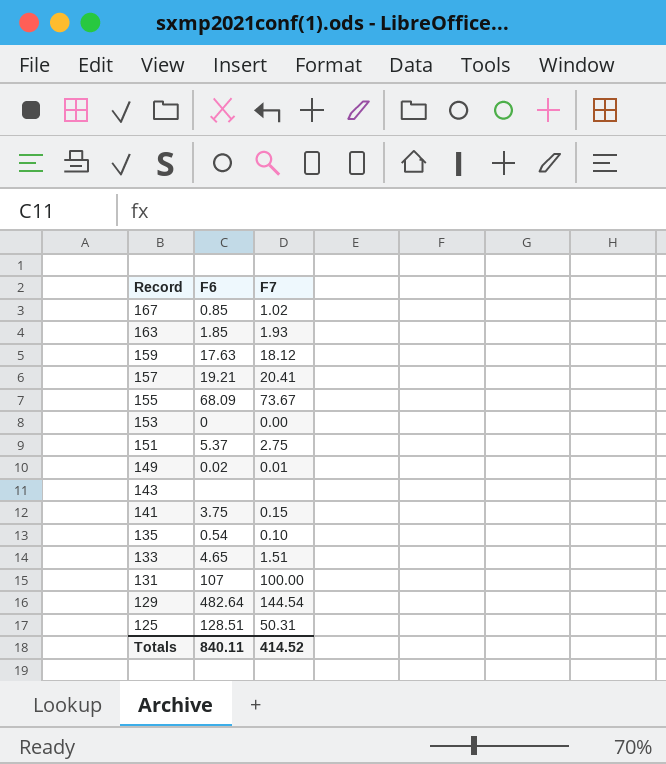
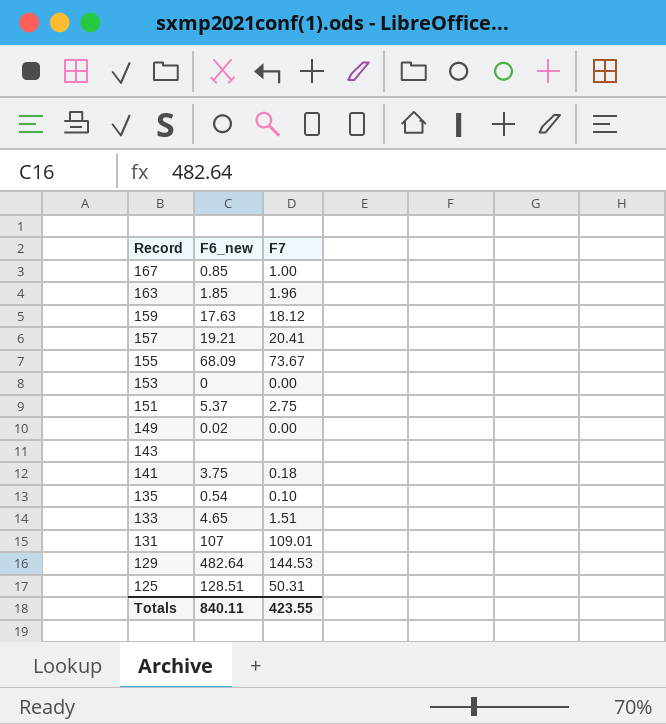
column name: F6 -> F6_new
167 | F7: 1.02 -> 1.00
163 | F7: 1.93 -> 1.96
149 | F7: 0.01 -> 0.00
141 | F7: 0.15 -> 0.18
131 | F7: 100.00 -> 109.01
129 | F7: 144.54 -> 144.53
Totals | F7: 414.52 -> 423.55

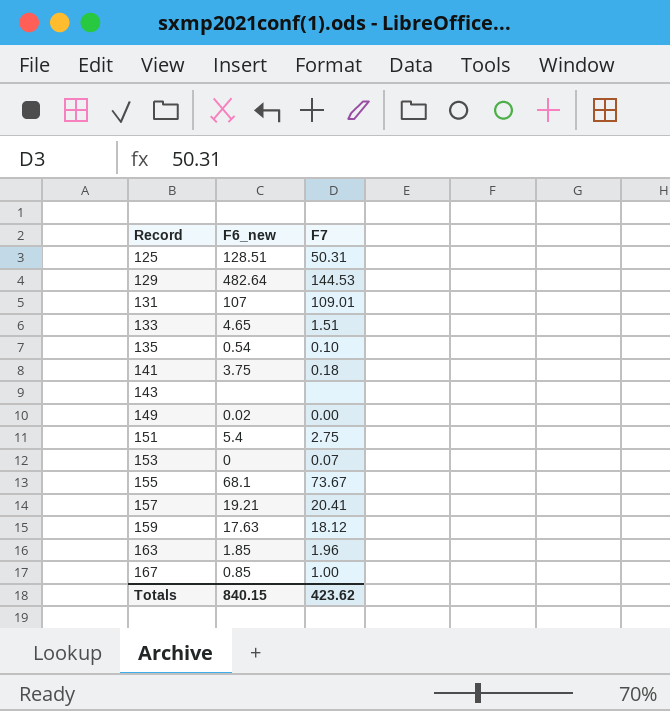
row order: Record descending -> Record ascending
151 | F6_new: 5.37 -> 5.4
153 | F7: 0.00 -> 0.07
155 | F6_new: 68.09 -> 68.1
Totals | F6_new: 840.11 -> 840.15
Totals | F7: 423.55 -> 423.62

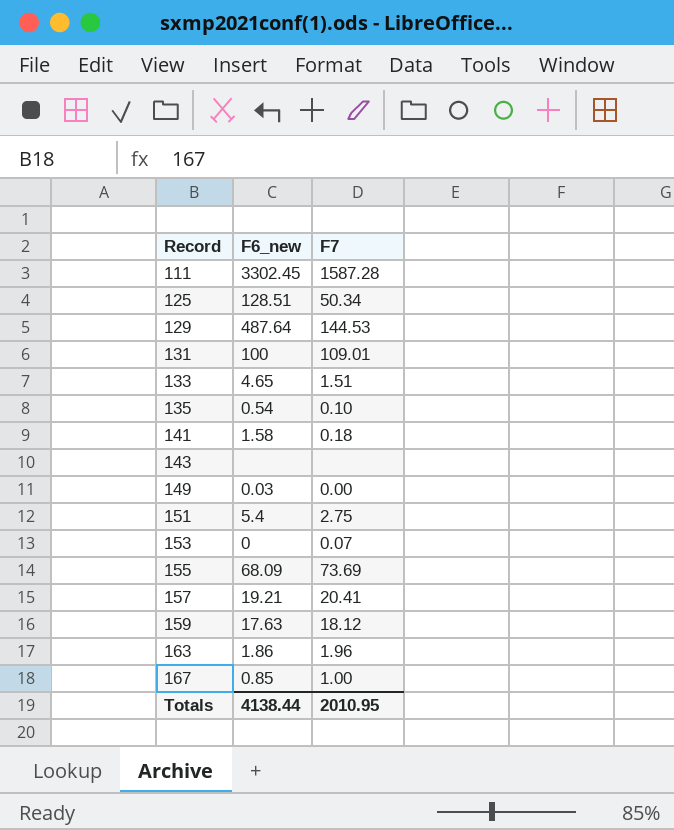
row 111: none -> 3302.45 | 1587.28
125 | F7: 50.31 -> 50.34
129 | F6_new: 482.64 -> 487.64
131 | F6_new: 107 -> 100
141 | F6_new: 3.75 -> 1.58
149 | F6_new: 0.02 -> 0.03
155 | F6_new: 68.1 -> 68.09
155 | F7: 73.67 -> 73.69
163 | F6_new: 1.85 -> 1.86
Totals | F6_new: 840.15 -> 4138.44
Totals | F7: 423.62 -> 2010.95

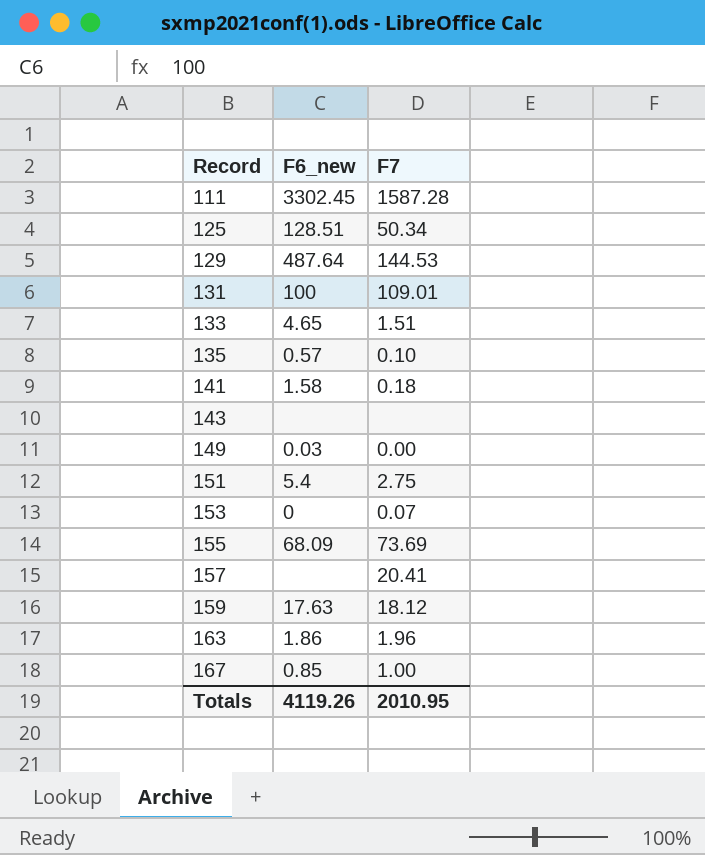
135 | F6_new: 0.54 -> 0.57
157 | F6_new: 19.21 -> none
Totals | F6_new: 4138.44 -> 4119.26

